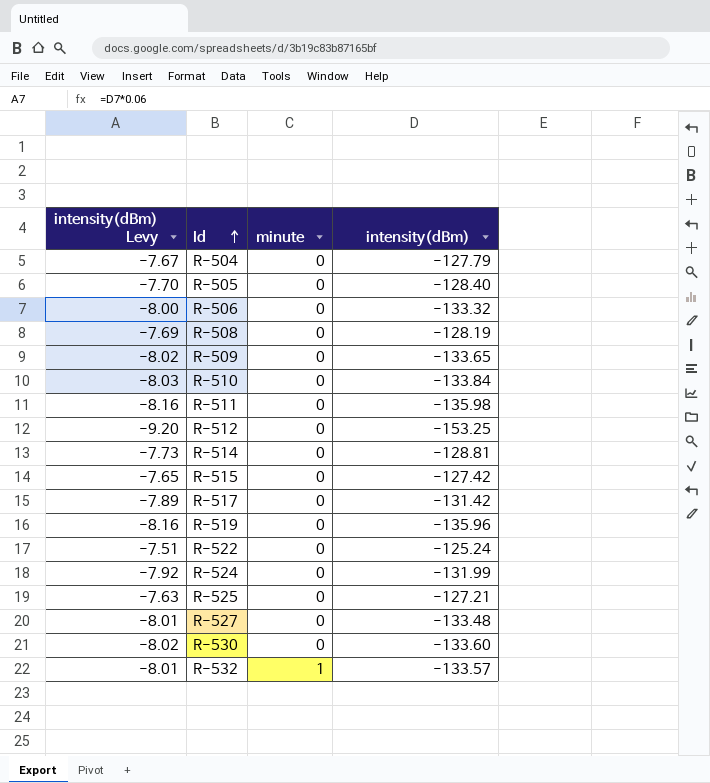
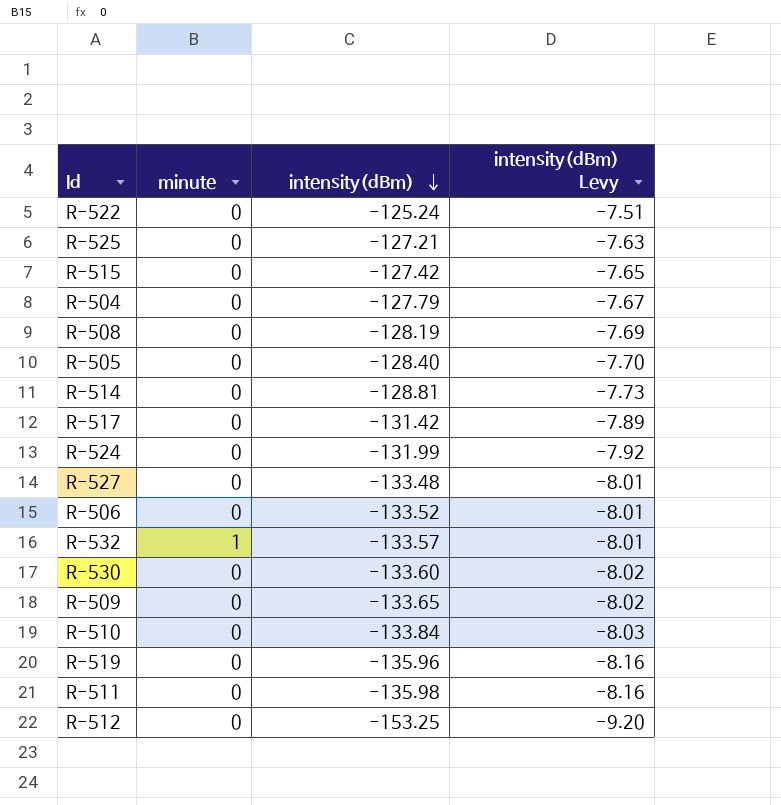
row order: Id ascending -> intensity(dBm) descending
column intensity(dBm) Levy | position: 1 -> 4
R-506 | intensity(dBm): -133.32 -> -133.52
R-506 | intensity(dBm) Levy: -8.00 -> -8.01

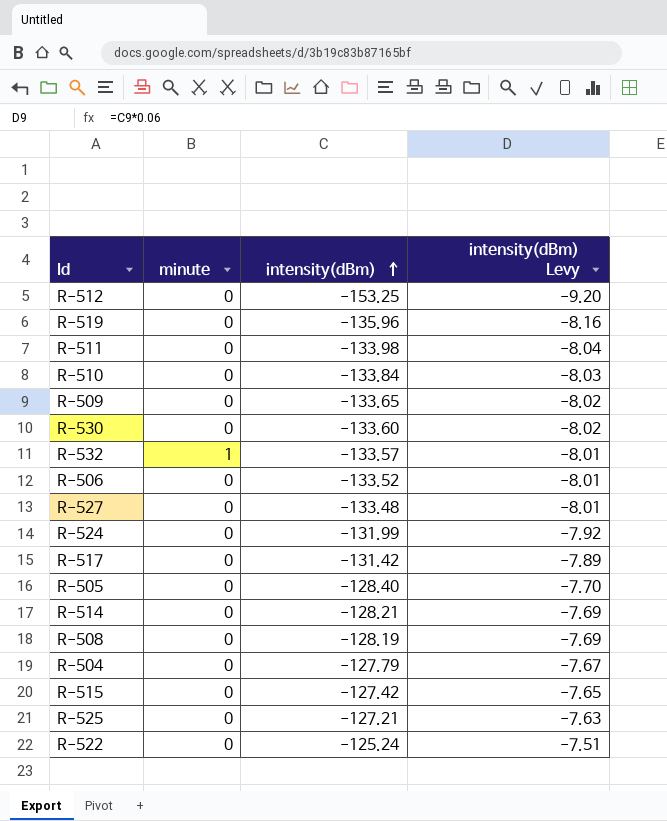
row order: intensity(dBm) descending -> intensity(dBm) ascending
R-511 | intensity(dBm): -135.98 -> -133.98
R-511 | intensity(dBm) Levy: -8.16 -> -8.04
R-514 | intensity(dBm): -128.81 -> -128.21
R-514 | intensity(dBm) Levy: -7.73 -> -7.69

